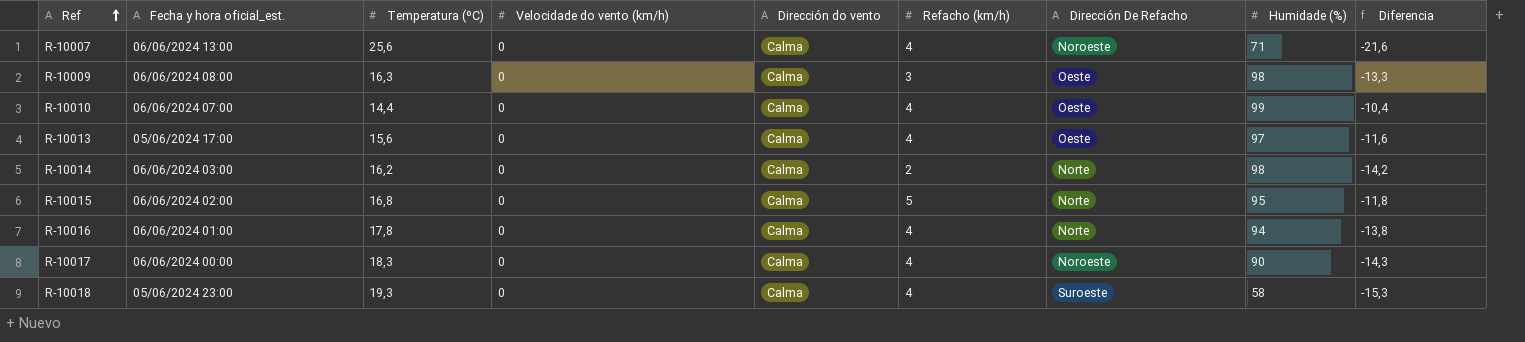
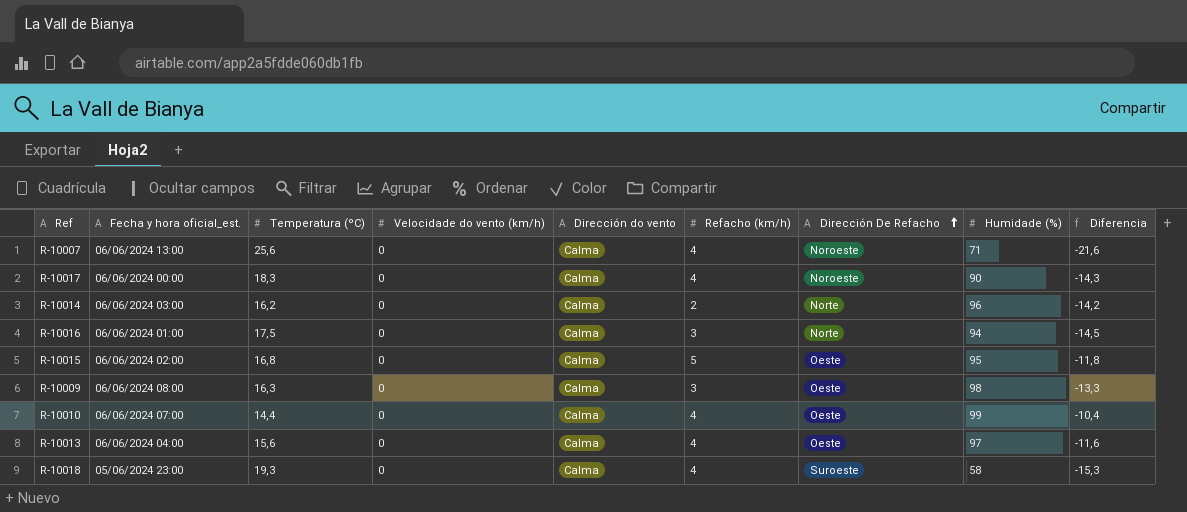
row order: Ref ascending -> Dirección De Refacho ascending
R-10014 | Humidade (%): 98 -> 96
R-10016 | Temperatura (ºC): 17,8 -> 17,5
R-10016 | Refacho (km/h): 4 -> 3
R-10016 | Diferencia: -13,8 -> -14,5
R-10015 | Dirección De Refacho: Norte -> Oeste
R-10013 | Fecha y hora oficial_est.: 05/06/2024 17:00 -> 06/06/2024 04:00

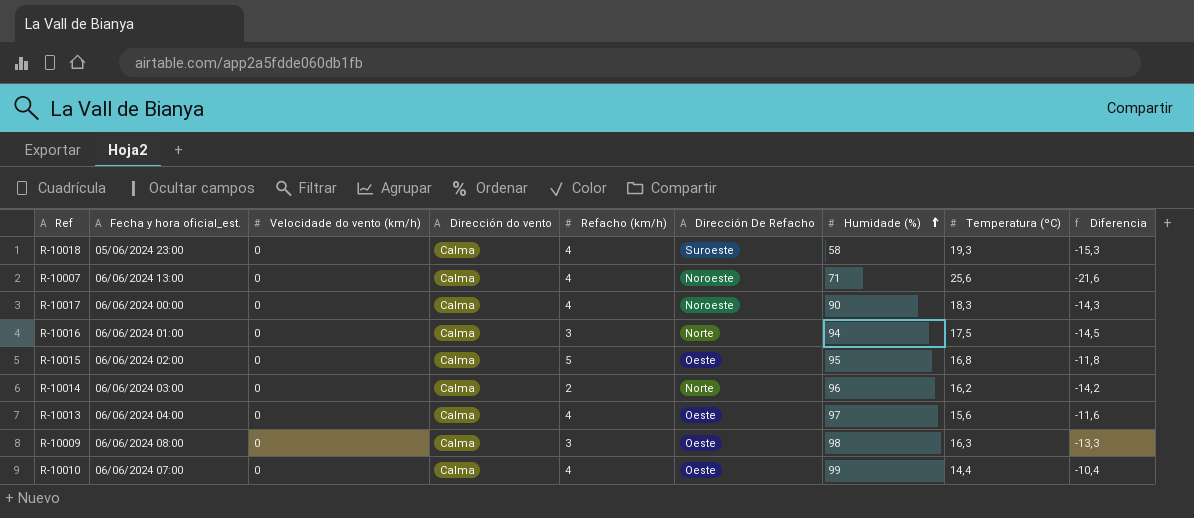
row order: Dirección De Refacho ascending -> Humidade (%) ascending
column Temperatura (ºC) | position: 3 -> 8

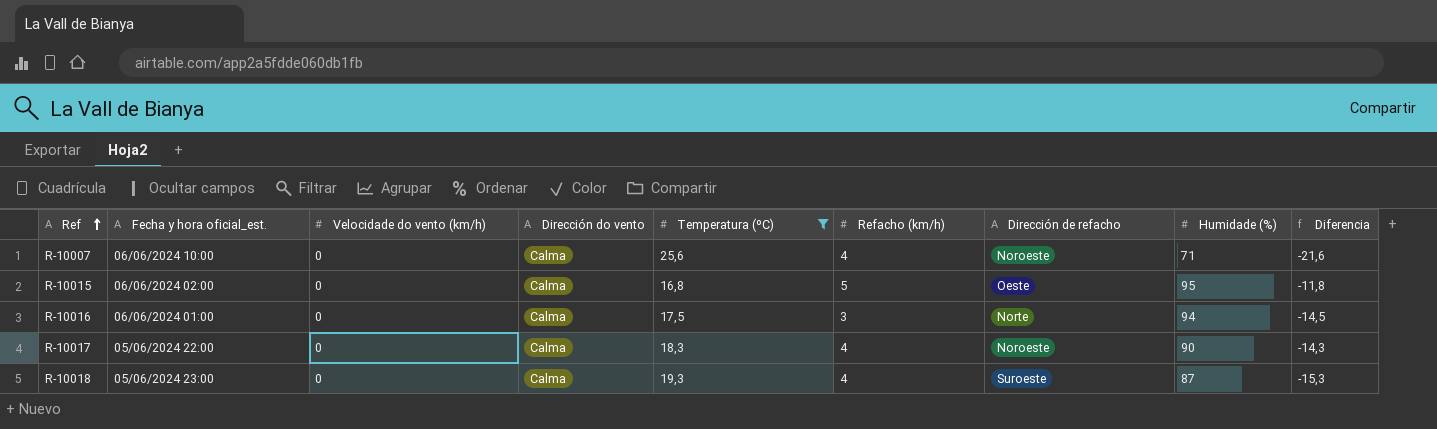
filter: none -> Temperatura (ºC) >= 16,8
row order: Humidade (%) ascending -> Ref ascending
column Temperatura (ºC) | position: 8 -> 5
column name: Dirección De Refacho -> Dirección de refacho
R-10007 | Fecha y hora oficial_est.: 06/06/2024 13:00 -> 06/06/2024 10:00
R-10017 | Fecha y hora oficial_est.: 06/06/2024 00:00 -> 05/06/2024 22:00
R-10018 | Humidade (%): 58 -> 87

